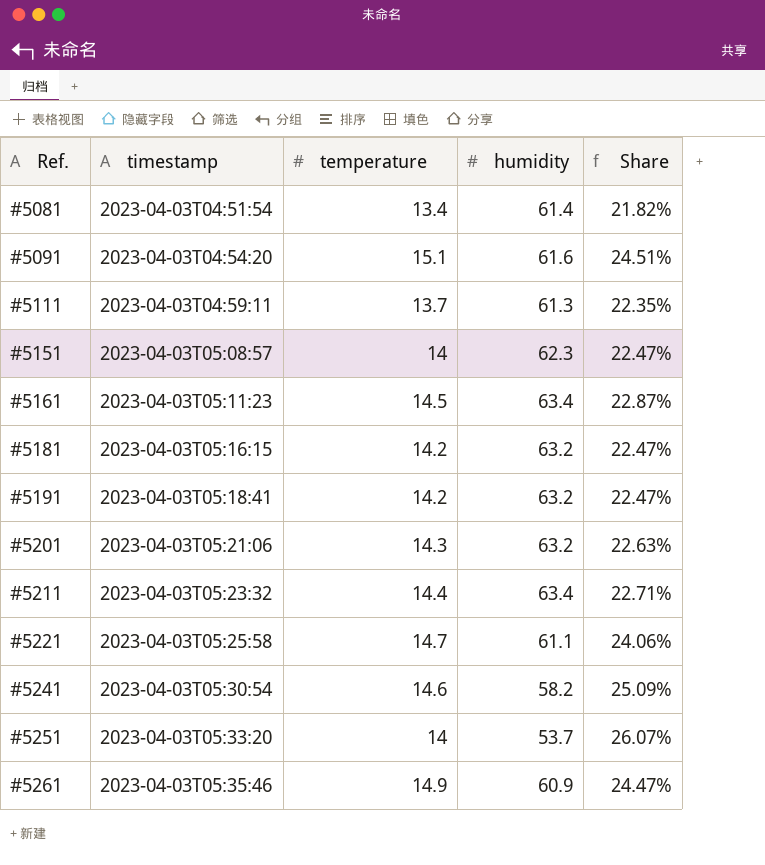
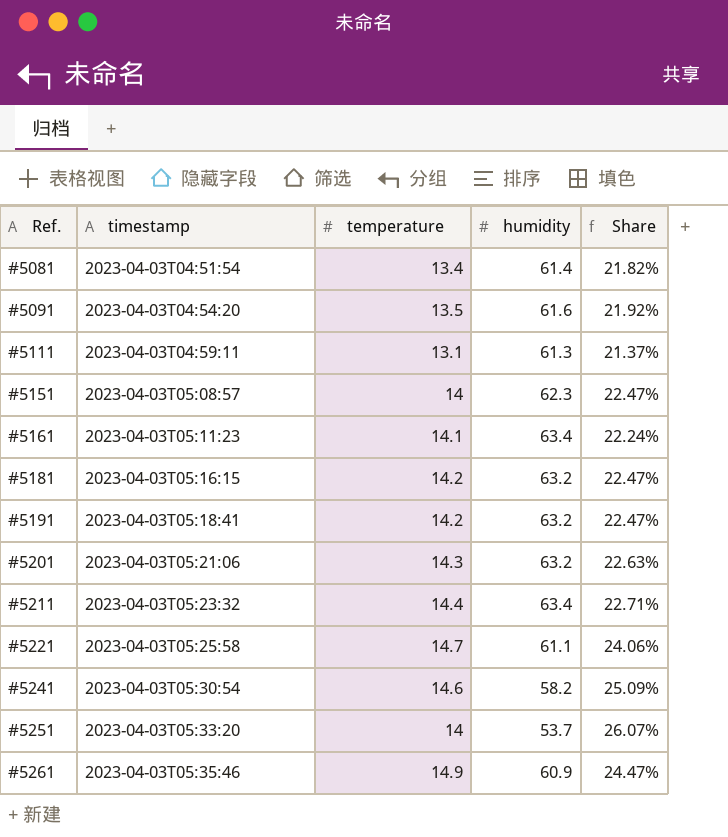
#5091 | temperature: 15.1 -> 13.5
#5091 | Share: 24.51% -> 21.92%
#5111 | temperature: 13.7 -> 13.1
#5111 | Share: 22.35% -> 21.37%
#5161 | temperature: 14.5 -> 14.1
#5161 | Share: 22.87% -> 22.24%

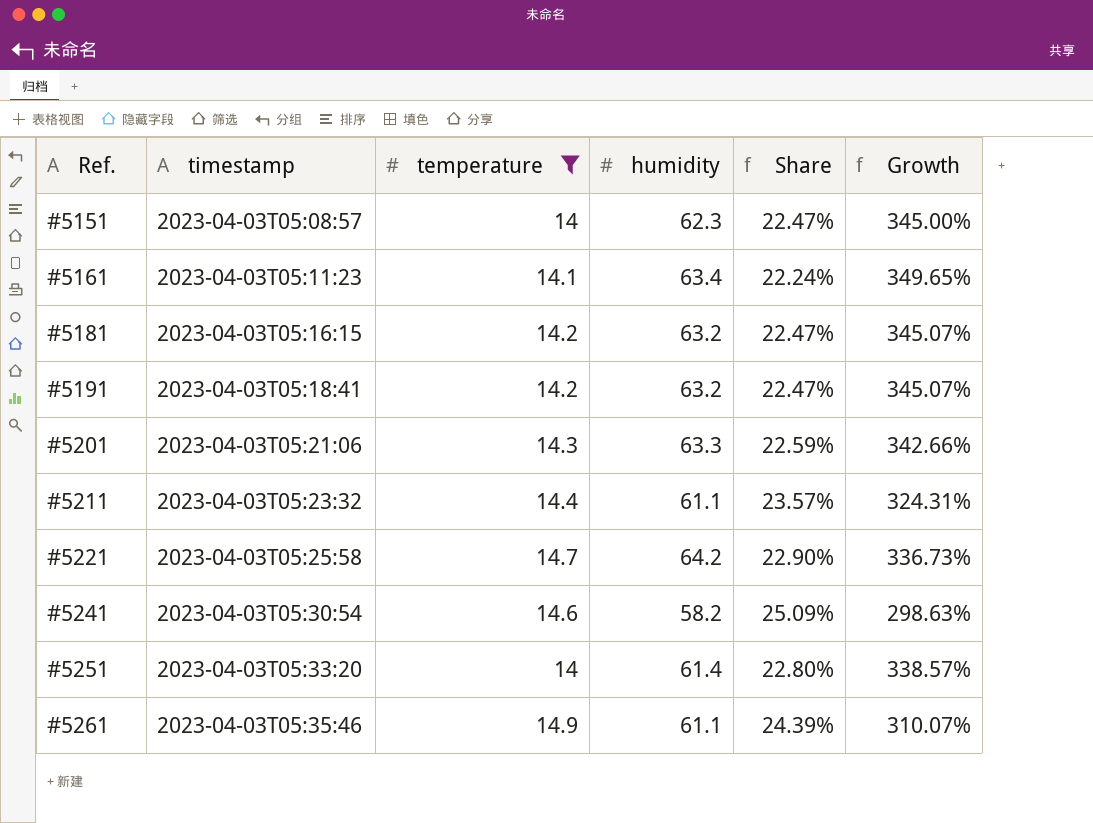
filter: none -> temperature >= 14
column Growth | formula: none -> ([humidity] - [temperature]) / [temperature]
#5201 | humidity: 63.2 -> 63.3
#5201 | Share: 22.63% -> 22.59%
#5211 | humidity: 63.4 -> 61.1
#5211 | Share: 22.71% -> 23.57%
#5221 | humidity: 61.1 -> 64.2
#5221 | Share: 24.06% -> 22.90%
#5251 | humidity: 53.7 -> 61.4
#5251 | Share: 26.07% -> 22.80%
#5261 | humidity: 60.9 -> 61.1
#5261 | Share: 24.47% -> 24.39%

